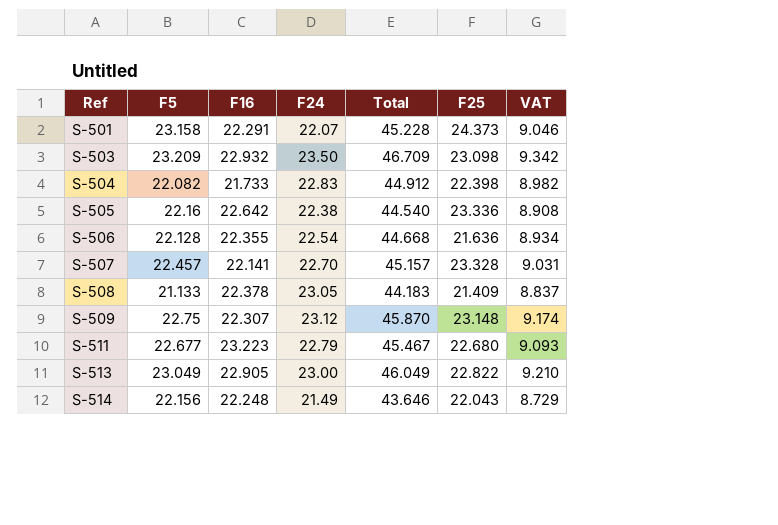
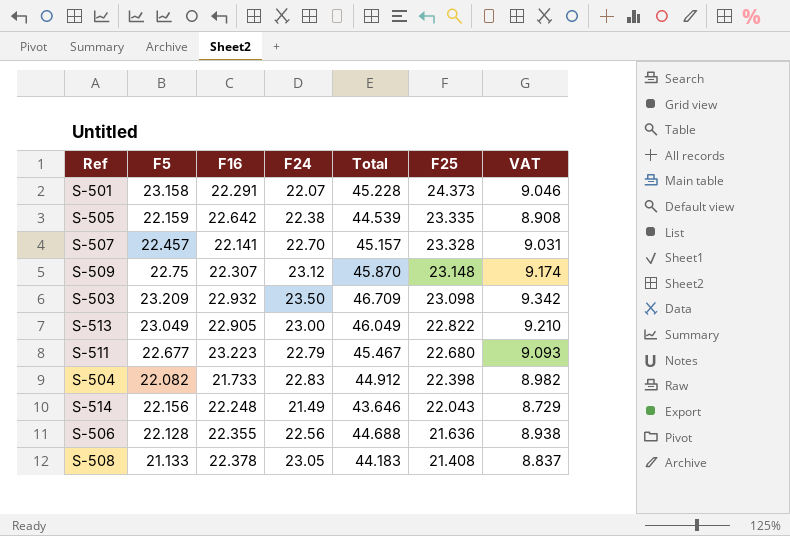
row order: Ref ascending -> F25 descending
S-505 | F5: 22.16 -> 22.159
S-505 | Total: 44.540 -> 44.539
S-505 | F25: 23.336 -> 23.335
S-506 | F24: 22.54 -> 22.56
S-506 | Total: 44.668 -> 44.688
S-506 | VAT: 8.934 -> 8.938
S-508 | F25: 21.409 -> 21.408

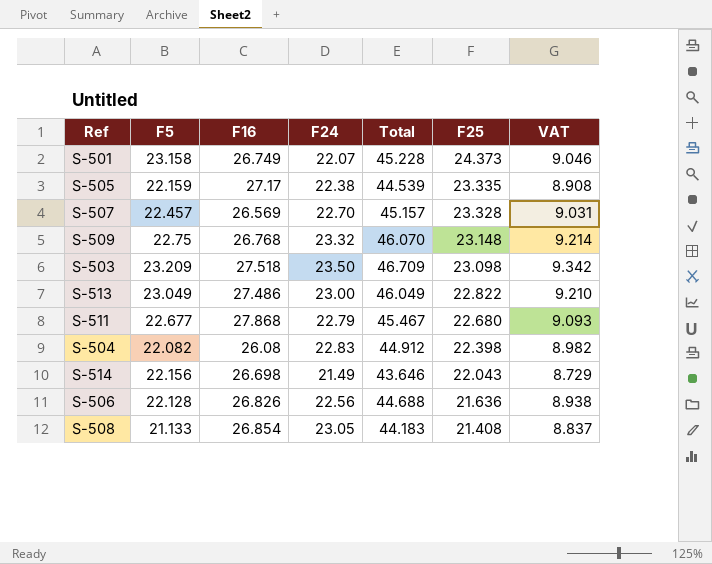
S-501 | F16: 22.291 -> 26.749
S-505 | F16: 22.642 -> 27.17
S-507 | F16: 22.141 -> 26.569
S-509 | F16: 22.307 -> 26.768
S-509 | F24: 23.12 -> 23.32
S-509 | Total: 45.870 -> 46.070
S-509 | VAT: 9.174 -> 9.214
S-503 | F16: 22.932 -> 27.518
S-513 | F16: 22.905 -> 27.486
S-511 | F16: 23.223 -> 27.868
S-504 | F16: 21.733 -> 26.08
S-514 | F16: 22.248 -> 26.698
S-506 | F16: 22.355 -> 26.826
S-508 | F16: 22.378 -> 26.854

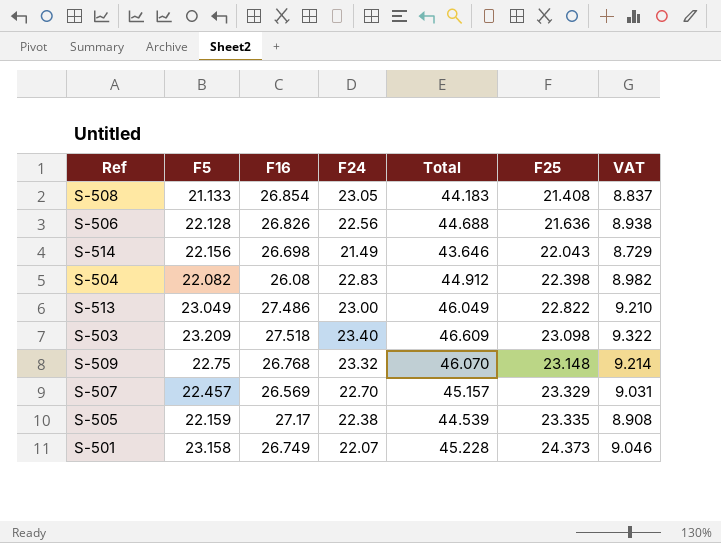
row order: F25 descending -> F25 ascending
row S-511: 22.677 | 27.868 | 22.79 | 45.467 | 22.680 | 9.093 -> none
S-503 | F24: 23.50 -> 23.40
S-503 | Total: 46.709 -> 46.609
S-503 | VAT: 9.342 -> 9.322
S-507 | F25: 23.328 -> 23.329

